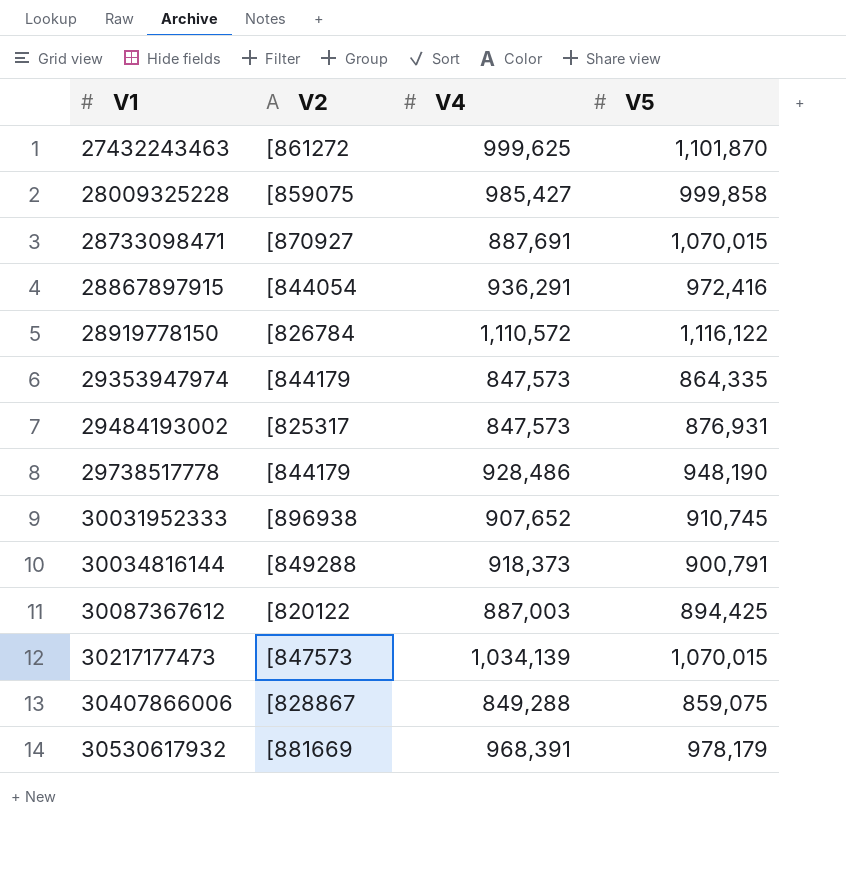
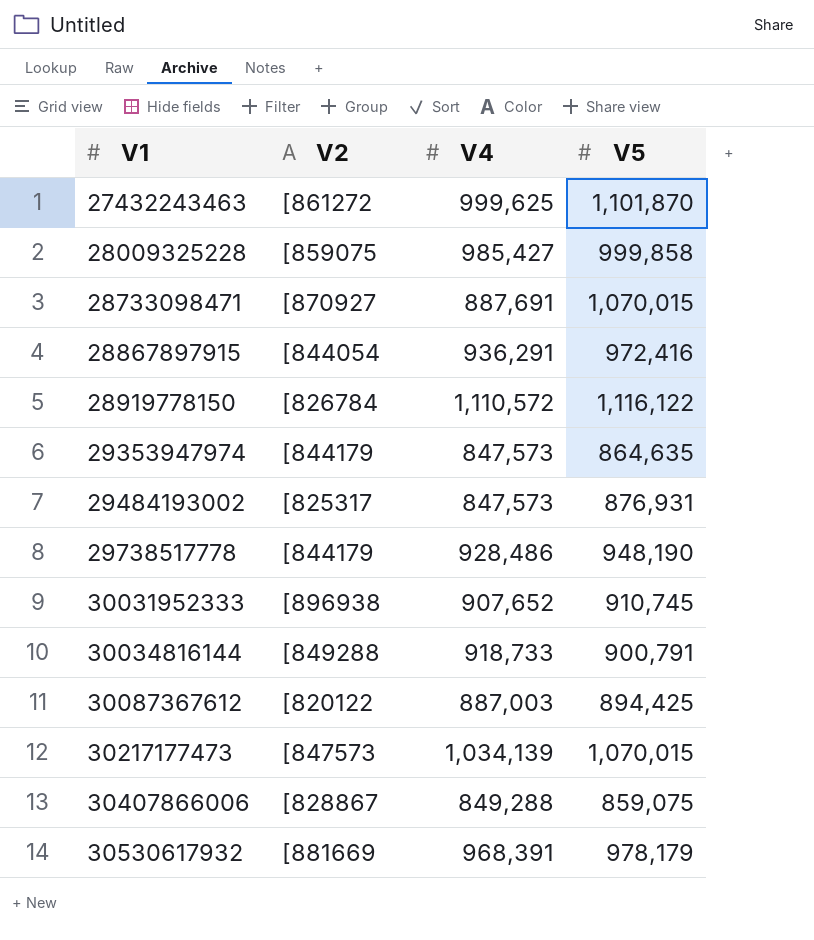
29353947974 | V5: 864,335 -> 864,635
30034816144 | V4: 918,373 -> 918,733

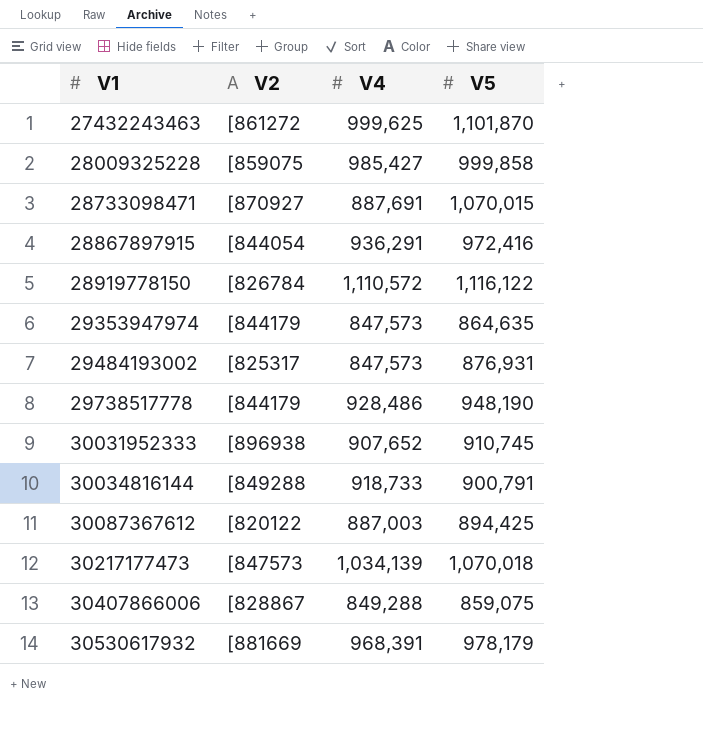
30217177473 | V5: 1,070,015 -> 1,070,018

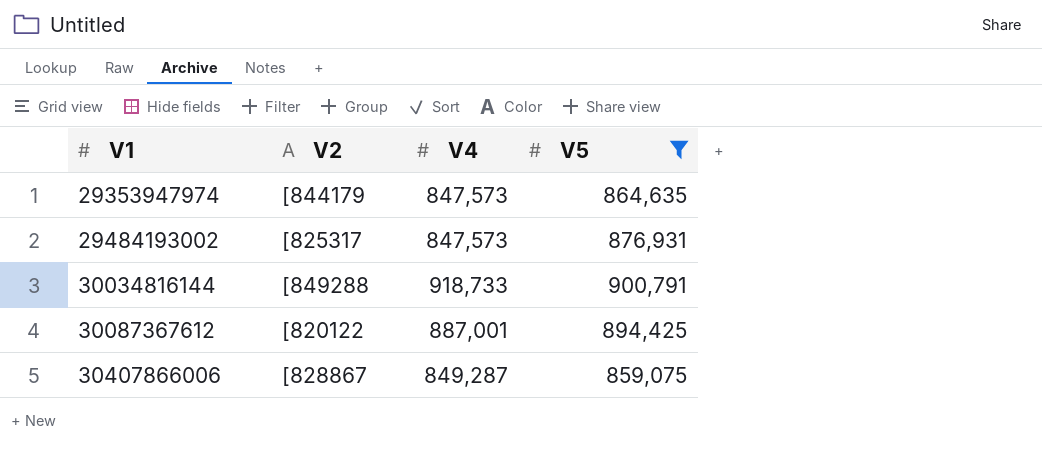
filter: none -> V5 <= 900,791
30087367612 | V4: 887,003 -> 887,001
30407866006 | V4: 849,288 -> 849,287

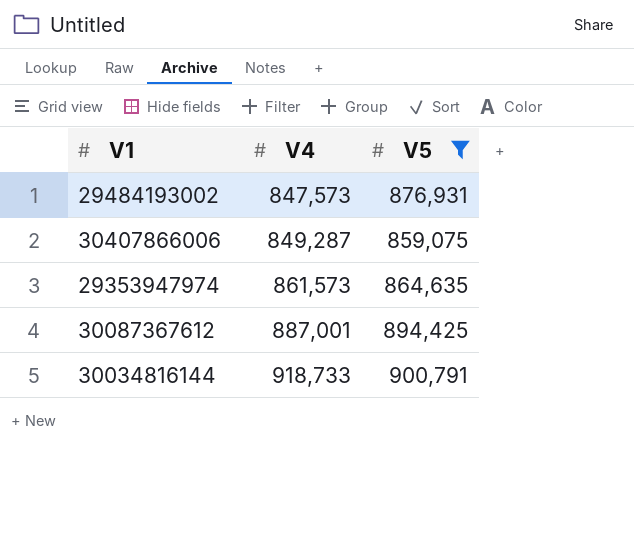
row order: V1 ascending -> V4 ascending
column V2 | position: 2 -> none
29353947974 | V4: 847,573 -> 861,573

